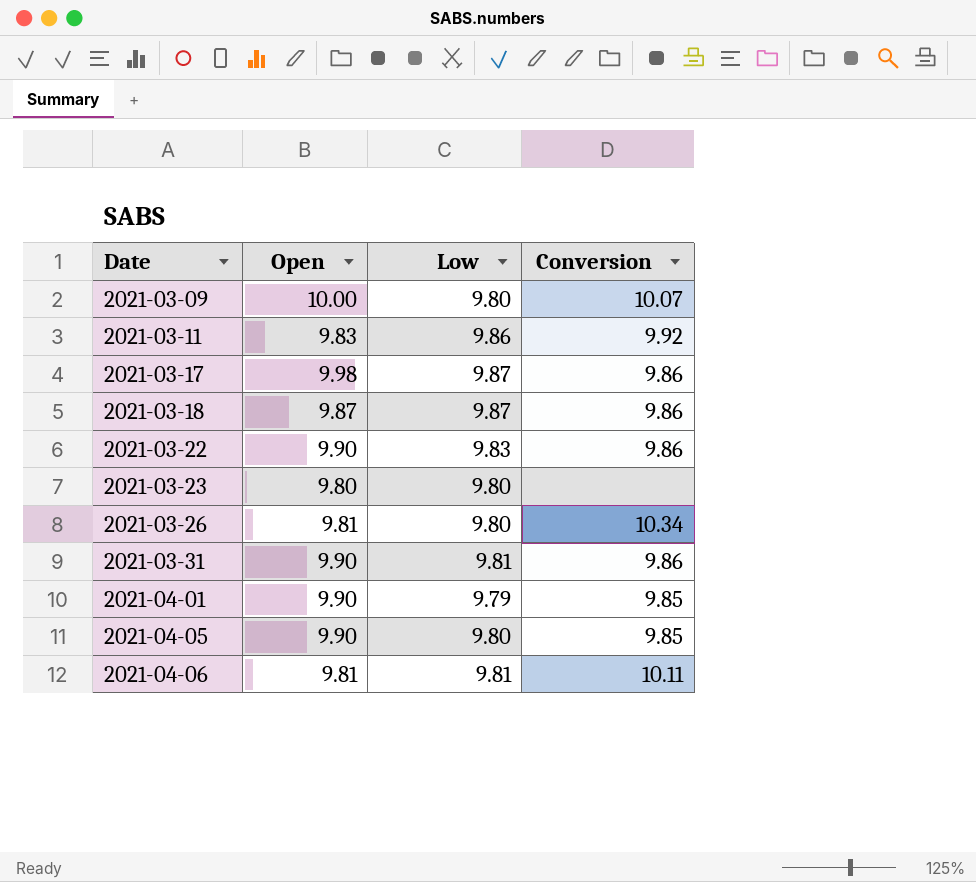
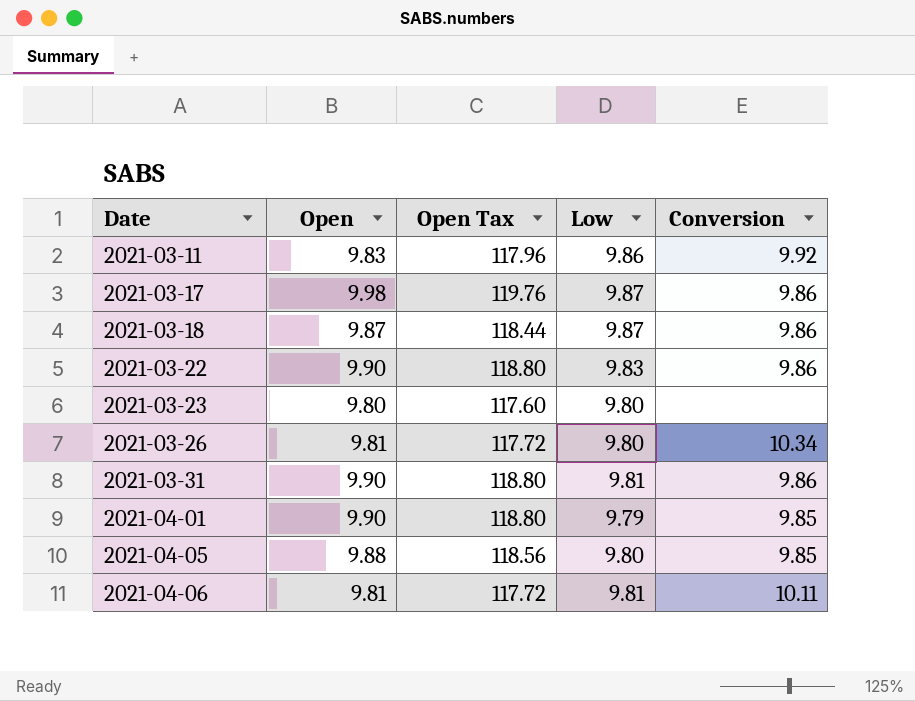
column Open Tax | formula: none -> [Open] * 12
row 2021-03-09: 10.00 | 9.80 | 10.07 -> none
2021-04-05 | Open: 9.90 -> 9.88

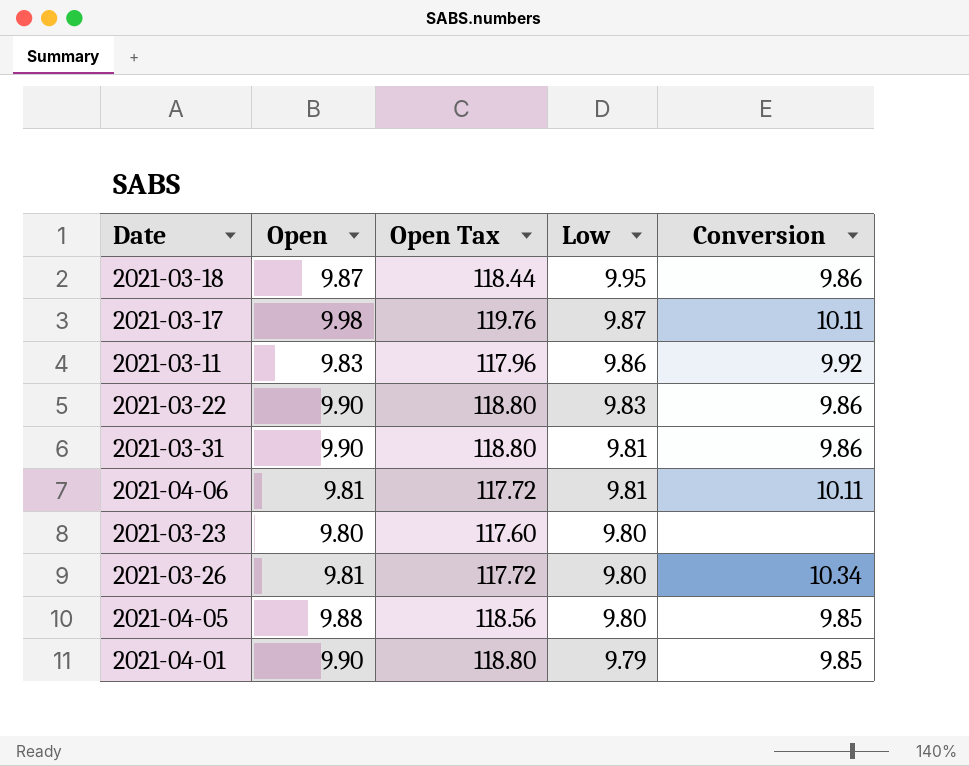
row order: Date ascending -> Low descending
2021-03-18 | Low: 9.87 -> 9.95
2021-03-17 | Conversion: 9.86 -> 10.11

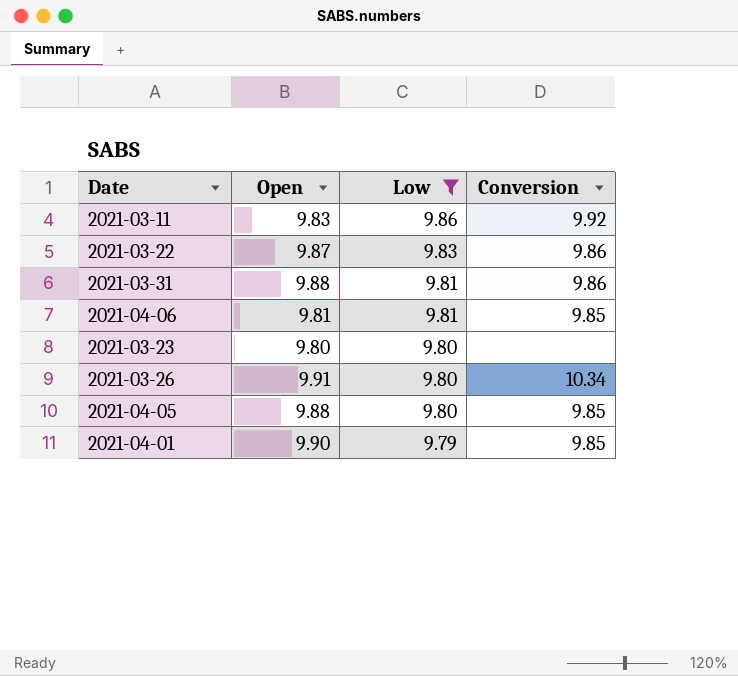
filter: none -> Low <= 9.86
column Open Tax | formula: [Open] * 12 -> none
2021-03-22 | Open: 9.90 -> 9.87
2021-03-31 | Open: 9.90 -> 9.88
2021-04-06 | Conversion: 10.11 -> 9.85
2021-03-26 | Open: 9.81 -> 9.91

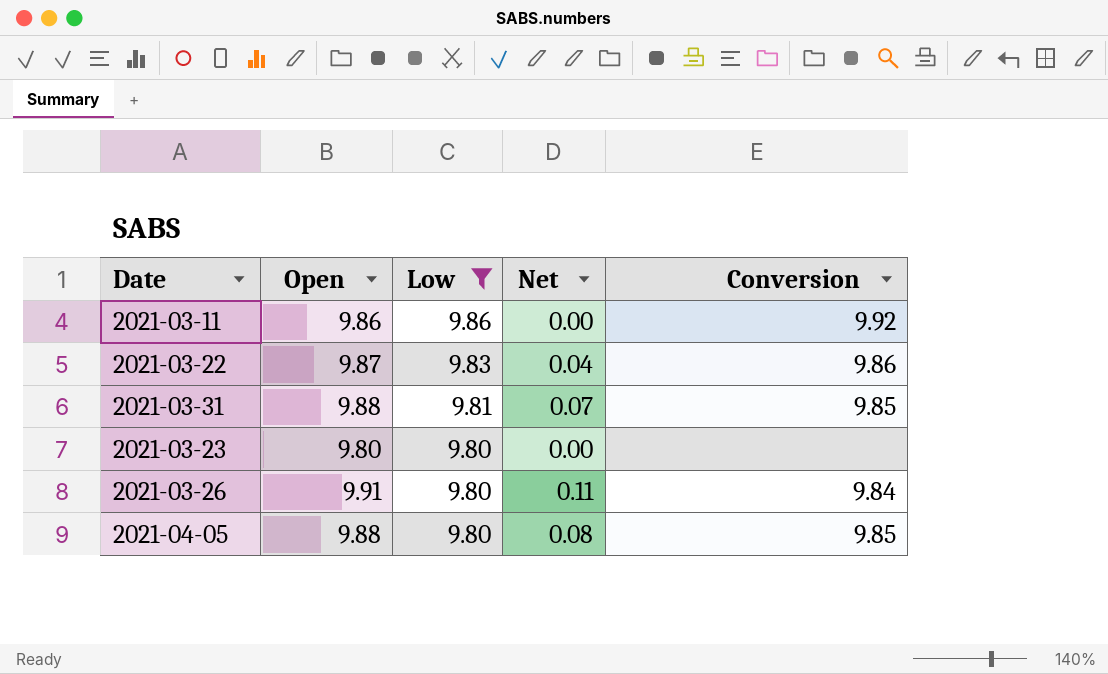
column Net | formula: none -> [Open] - [Low]
row 2021-04-06: 9.81 | 9.81 | 9.85 -> none
row 2021-04-01: 9.90 | 9.79 | 9.85 -> none
2021-03-11 | Open: 9.83 -> 9.86
2021-03-31 | Conversion: 9.86 -> 9.85
2021-03-26 | Conversion: 10.34 -> 9.84

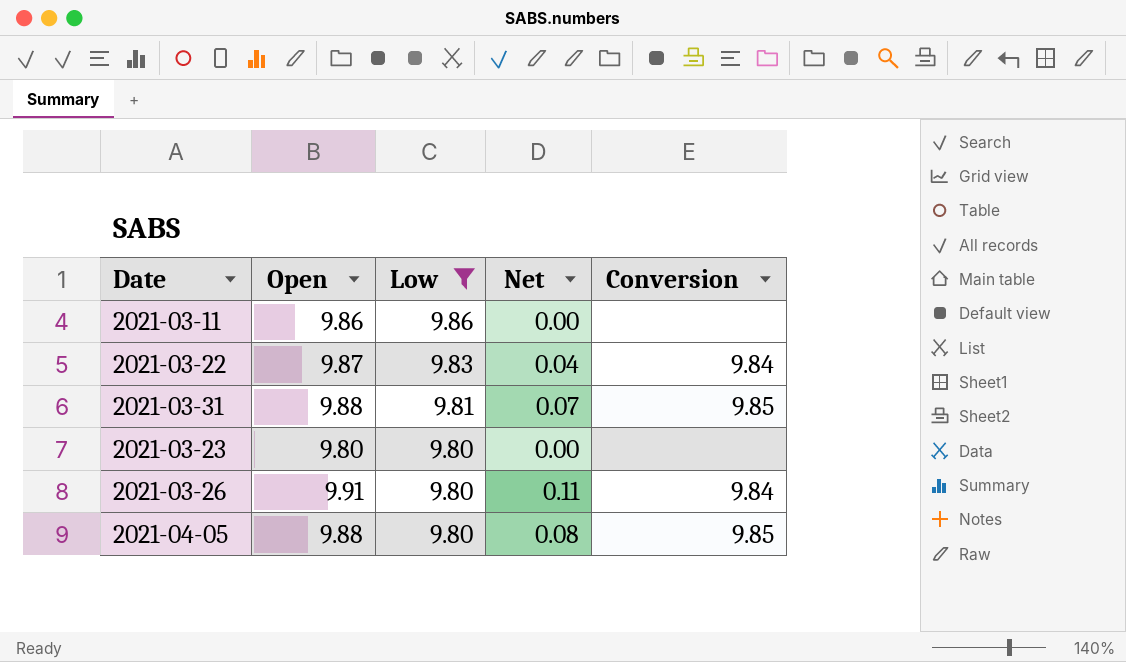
2021-03-11 | Conversion: 9.92 -> none
2021-03-22 | Conversion: 9.86 -> 9.84

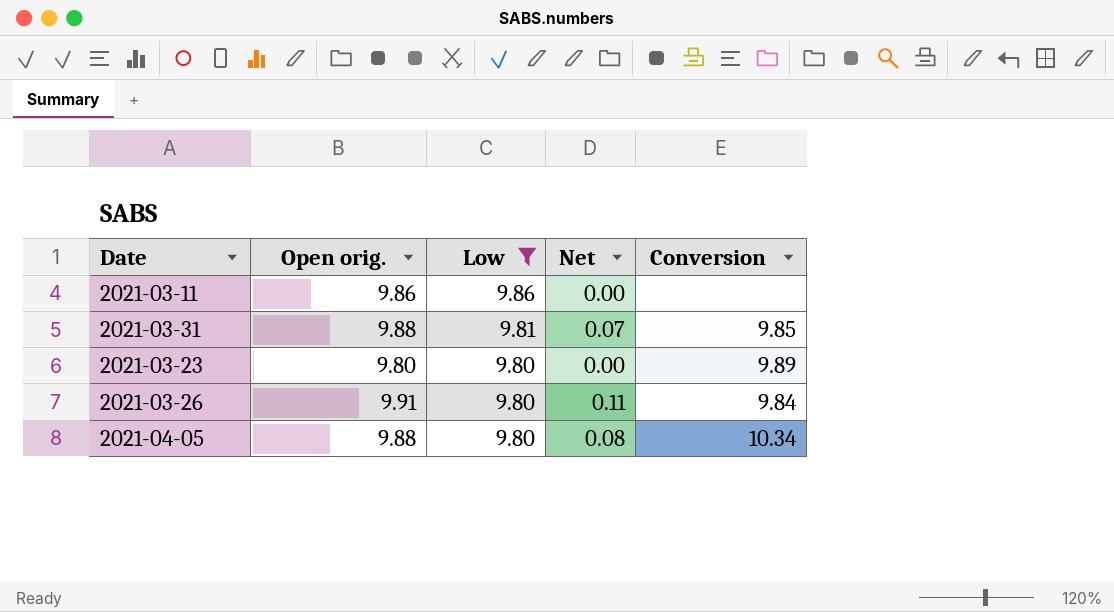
column name: Open -> Open orig.
row 2021-03-22: 9.87 | 9.83 | 0.04 | 9.84 -> none
2021-03-23 | Conversion: none -> 9.89
2021-04-05 | Conversion: 9.85 -> 10.34

